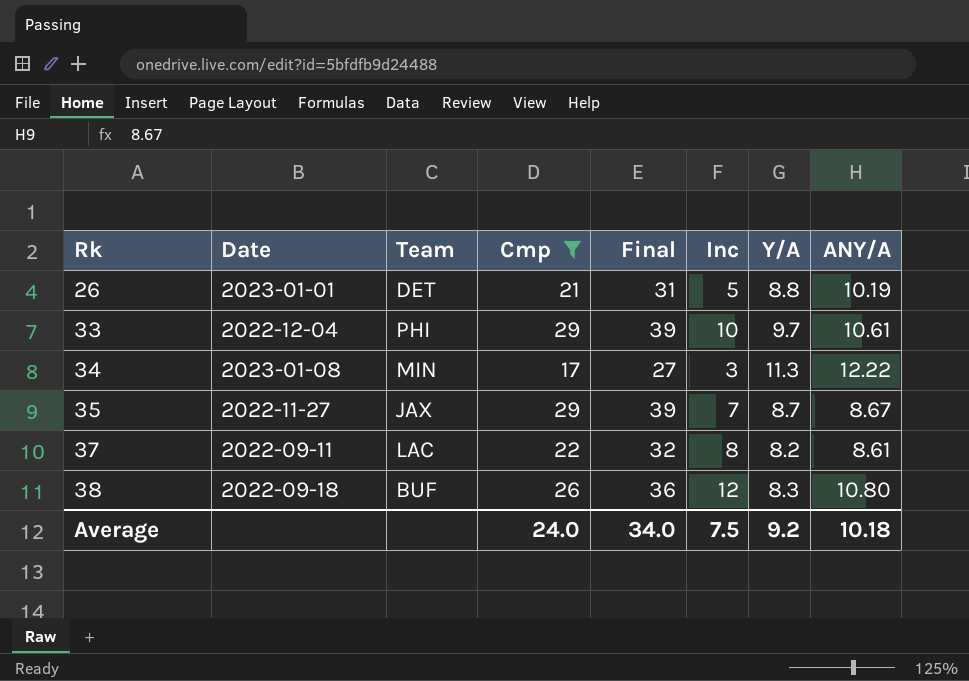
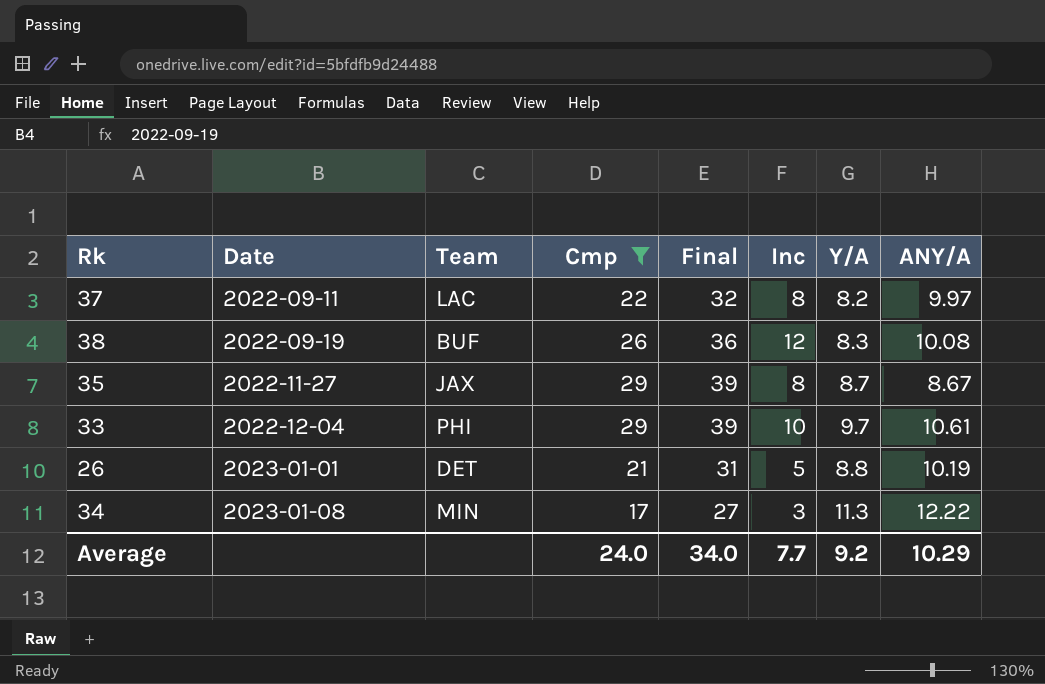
row order: Rk ascending -> Date ascending
37 | ANY/A: 8.61 -> 9.97
38 | Date: 2022-09-18 -> 2022-09-19
38 | ANY/A: 10.80 -> 10.08
35 | Inc: 7 -> 8
Average | Inc: 7.5 -> 7.7
Average | ANY/A: 10.18 -> 10.29

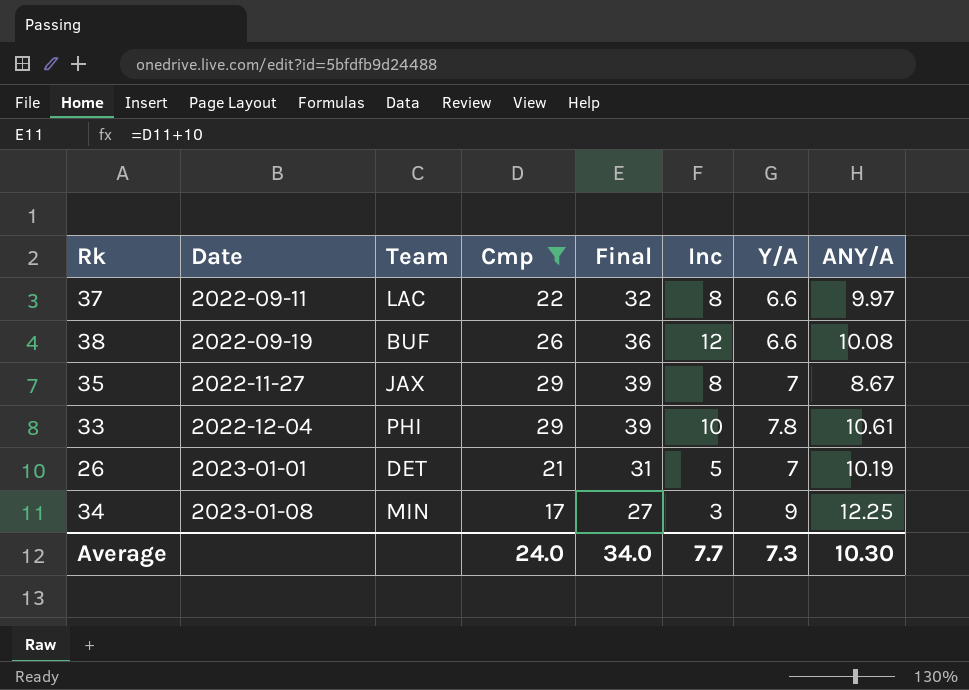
37 | Y/A: 8.2 -> 6.6
38 | Y/A: 8.3 -> 6.6
35 | Y/A: 8.7 -> 7
33 | Y/A: 9.7 -> 7.8
26 | Y/A: 8.8 -> 7
34 | Y/A: 11.3 -> 9
34 | ANY/A: 12.22 -> 12.25
Average | Y/A: 9.2 -> 7.3
Average | ANY/A: 10.29 -> 10.30

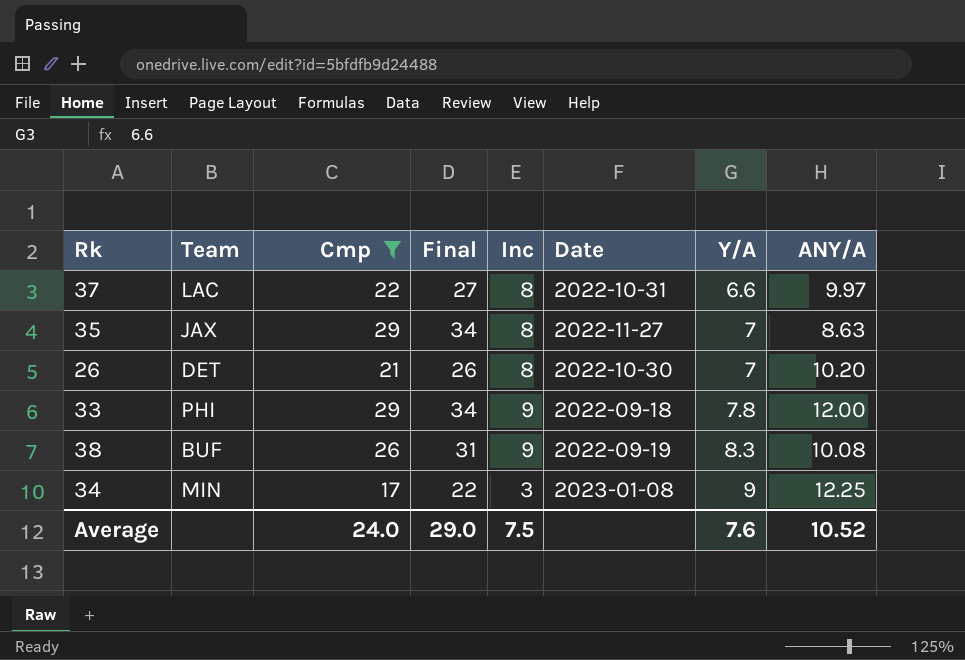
row order: Date ascending -> Y/A ascending
column Final | formula: [Cmp] + 10 -> [Cmp] + 5
column Date | position: 2 -> 6
37 | Date: 2022-09-11 -> 2022-10-31
35 | ANY/A: 8.67 -> 8.63
26 | Inc: 5 -> 8
26 | Date: 2023-01-01 -> 2022-10-30
26 | ANY/A: 10.19 -> 10.20
33 | Inc: 10 -> 9
33 | Date: 2022-12-04 -> 2022-09-18
33 | ANY/A: 10.61 -> 12.00
38 | Inc: 12 -> 9
38 | Y/A: 6.6 -> 8.3
Average | Final: 34.0 -> 29.0
Average | Inc: 7.7 -> 7.5
Average | Y/A: 7.3 -> 7.6
Average | ANY/A: 10.30 -> 10.52

